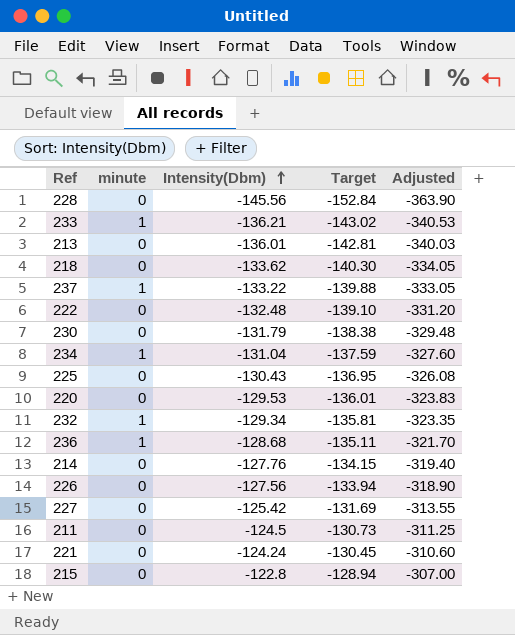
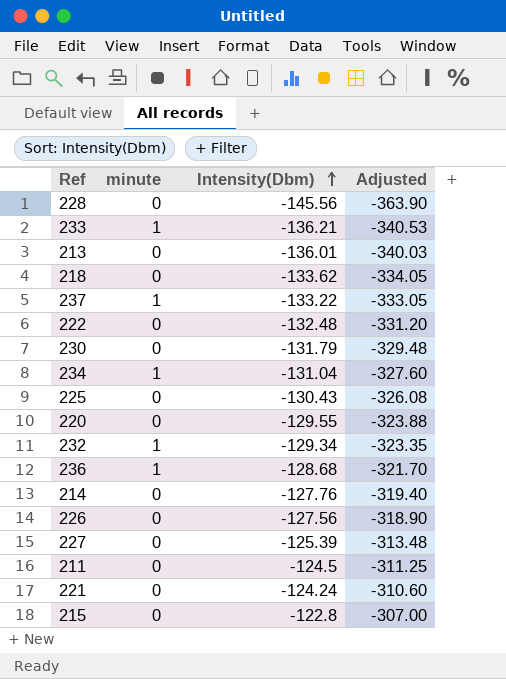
column Target | formula: [Intensity(Dbm)] * 1.05 -> none
220 | Intensity(Dbm): -129.53 -> -129.55
220 | Adjusted: -323.83 -> -323.88
227 | Intensity(Dbm): -125.42 -> -125.39
227 | Adjusted: -313.55 -> -313.48

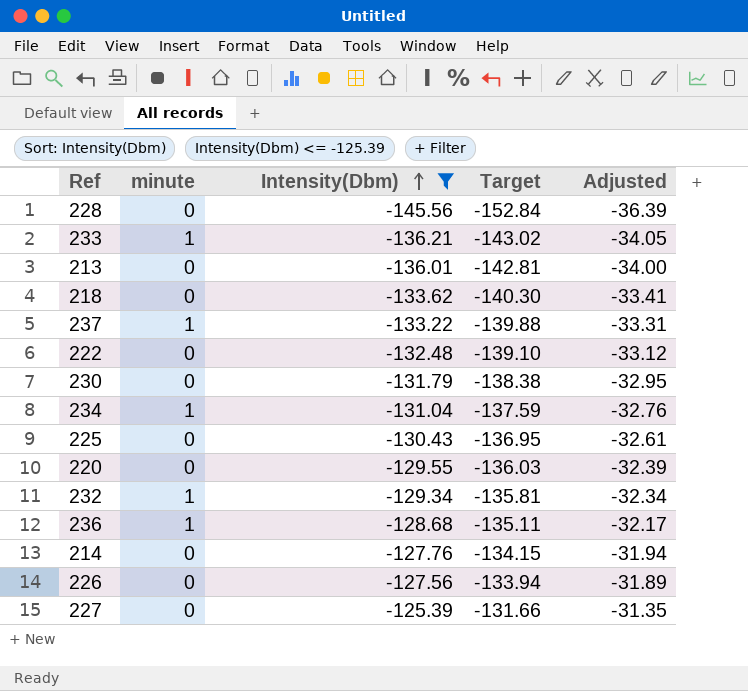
filter: none -> Intensity(Dbm) <= -125.39
column Target | formula: none -> [Intensity(Dbm)] * 1.05
column Adjusted | formula: [Intensity(Dbm)] * 2.5 -> [Intensity(Dbm)] * 0.25

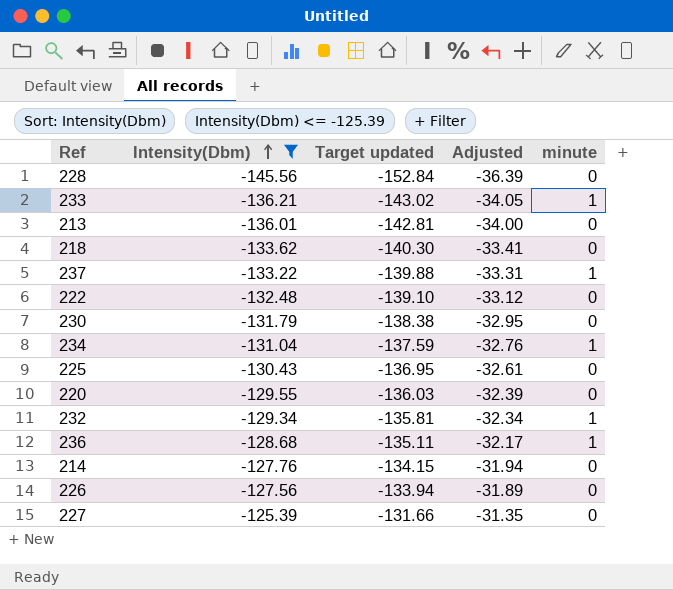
column name: Target -> Target updated
column minute | position: 2 -> 5

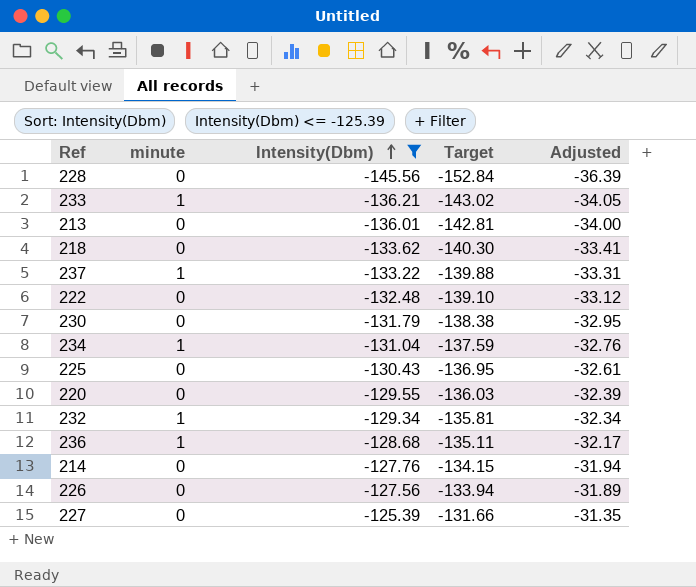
column minute | position: 5 -> 2
column name: Target updated -> Target

